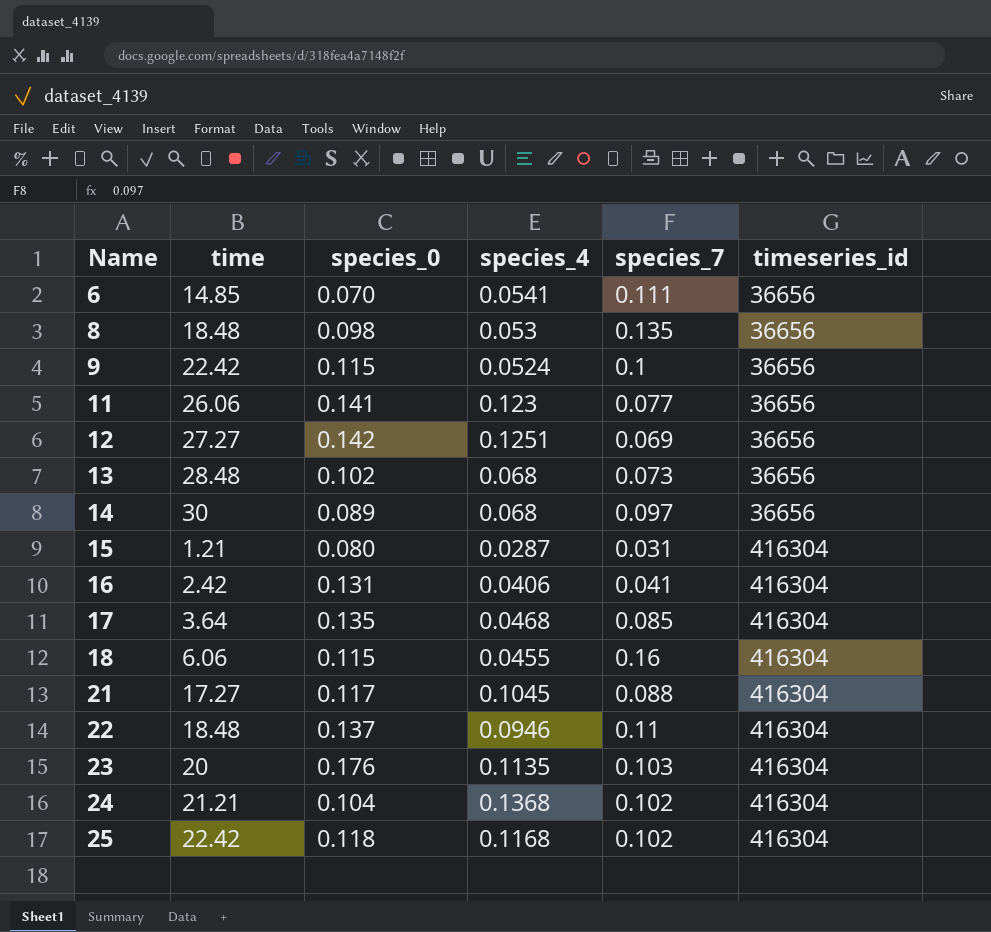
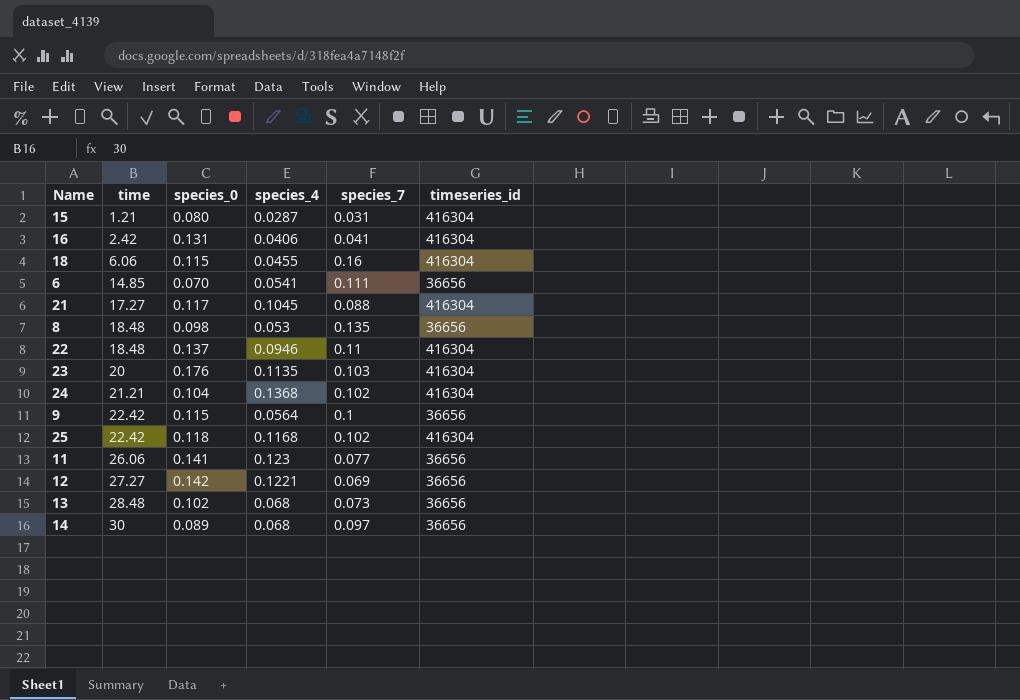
row order: Name ascending -> time ascending
row 17: 3.64 | 0.135 | 0.0468 | 0.085 | 416304 -> none
9 | species_4: 0.0524 -> 0.0564
12 | species_4: 0.1251 -> 0.1221

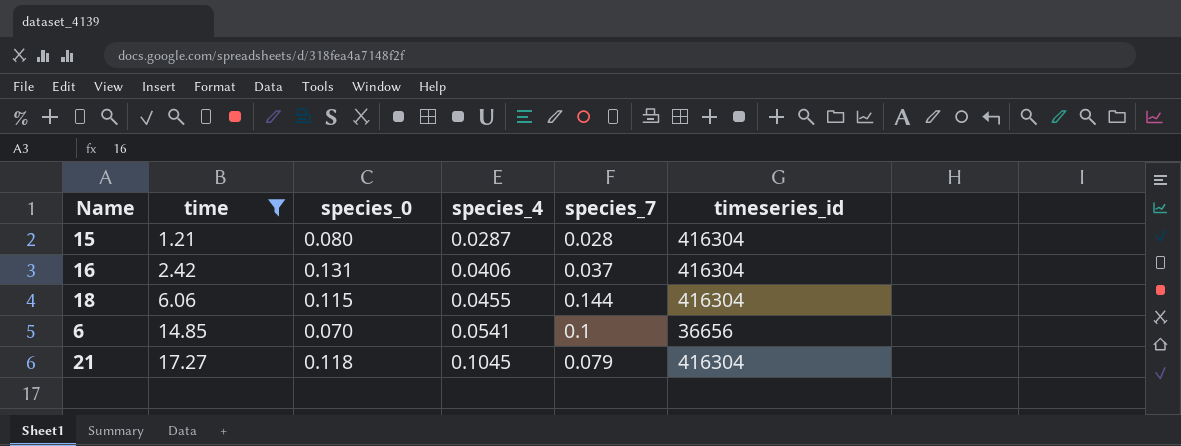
filter: none -> time <= 17.27
15 | species_7: 0.031 -> 0.028
16 | species_7: 0.041 -> 0.037
18 | species_7: 0.16 -> 0.144
6 | species_7: 0.111 -> 0.1
21 | species_0: 0.117 -> 0.118
21 | species_7: 0.088 -> 0.079

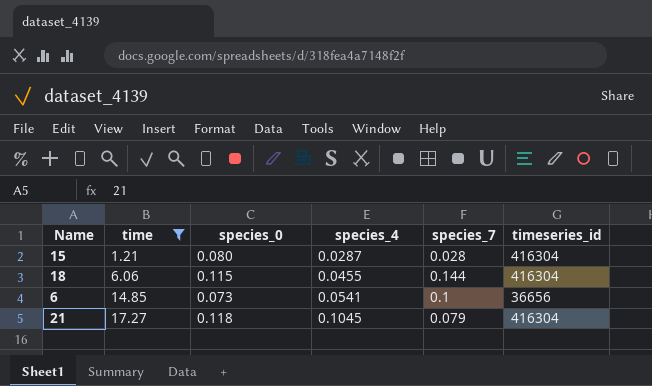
row 16: 2.42 | 0.131 | 0.0406 | 0.037 | 416304 -> none
6 | species_0: 0.070 -> 0.073

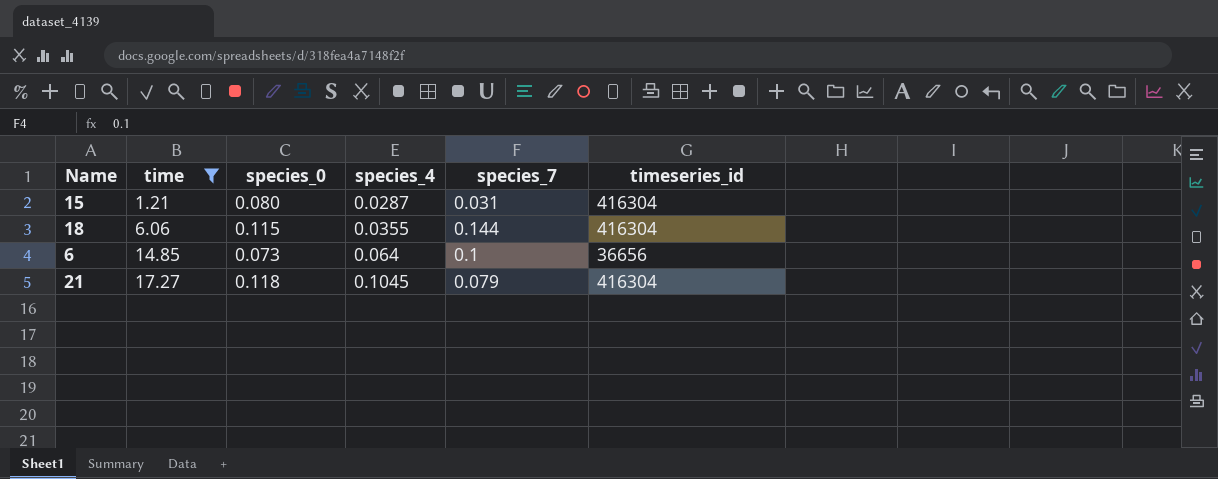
15 | species_7: 0.028 -> 0.031
18 | species_4: 0.0455 -> 0.0355
6 | species_4: 0.0541 -> 0.064

